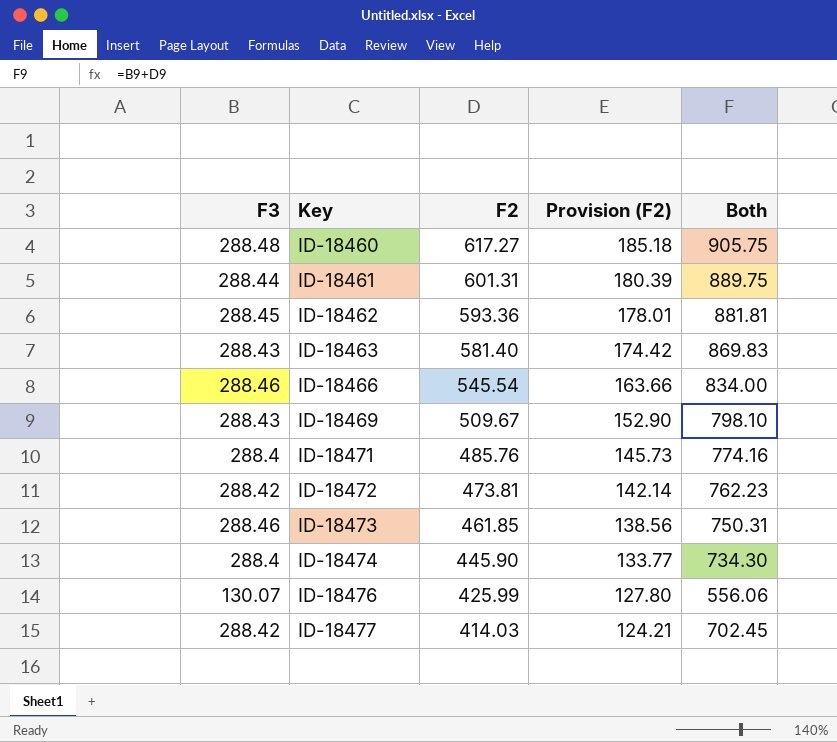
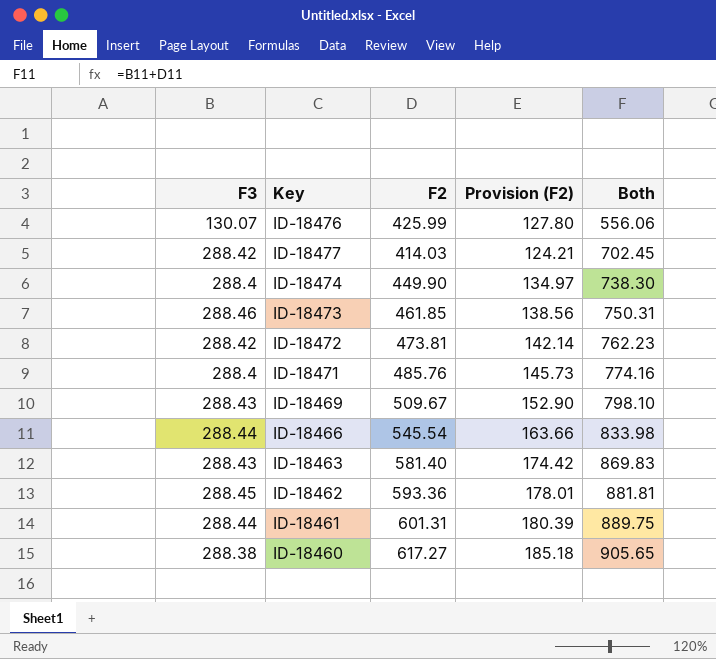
row order: Key ascending -> Both ascending
ID-18474 | F2: 445.90 -> 449.90
ID-18474 | Provision (F2): 133.77 -> 134.97
ID-18474 | Both: 734.30 -> 738.30
ID-18466 | F3: 288.46 -> 288.44
ID-18466 | Both: 834.00 -> 833.98
ID-18460 | F3: 288.48 -> 288.38
ID-18460 | Both: 905.75 -> 905.65

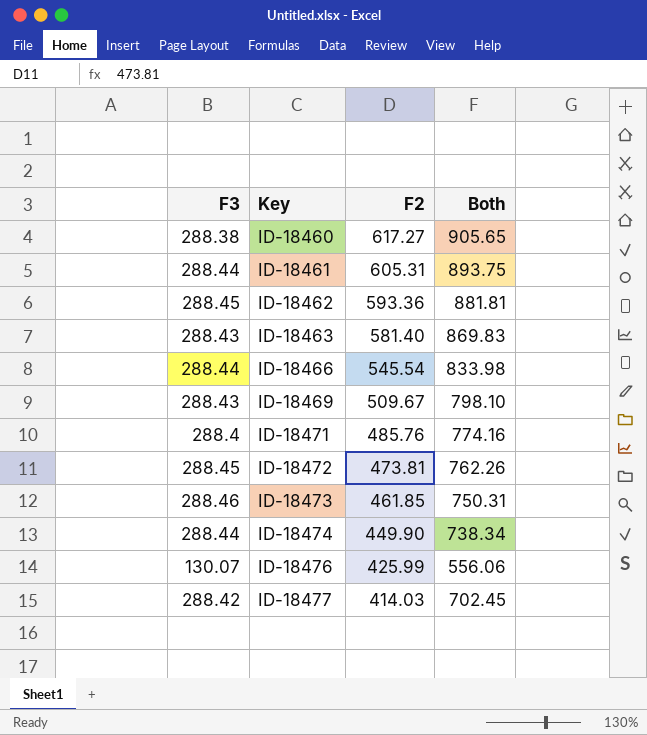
row order: Both ascending -> Key ascending
column Provision (F2) | formula: [F2] * 0.3 -> none
ID-18461 | F2: 601.31 -> 605.31
ID-18461 | Both: 889.75 -> 893.75
ID-18472 | F3: 288.42 -> 288.45
ID-18472 | Both: 762.23 -> 762.26
ID-18474 | F3: 288.4 -> 288.44
ID-18474 | Both: 738.30 -> 738.34

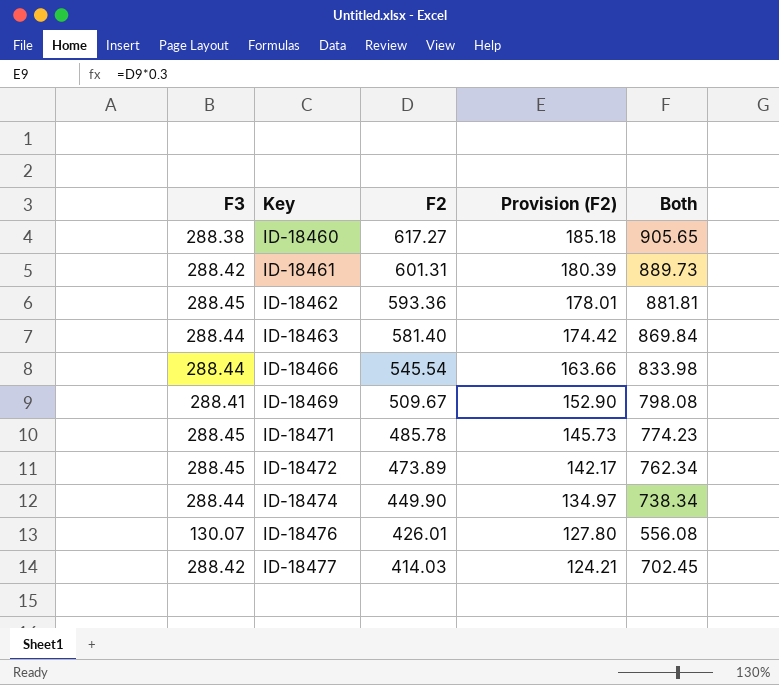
column Provision (F2) | formula: none -> [F2] * 0.3
row ID-18473: 288.46 | 461.85 | 750.31 -> none
ID-18461 | F3: 288.44 -> 288.42
ID-18461 | F2: 605.31 -> 601.31
ID-18461 | Both: 893.75 -> 889.73
ID-18463 | F3: 288.43 -> 288.44
ID-18463 | Both: 869.83 -> 869.84
ID-18469 | F3: 288.43 -> 288.41
ID-18469 | Both: 798.10 -> 798.08
ID-18471 | F3: 288.4 -> 288.45
ID-18471 | F2: 485.76 -> 485.78
ID-18471 | Both: 774.16 -> 774.23
ID-18472 | F2: 473.81 -> 473.89
ID-18472 | Both: 762.26 -> 762.34
ID-18476 | F2: 425.99 -> 426.01
ID-18476 | Both: 556.06 -> 556.08

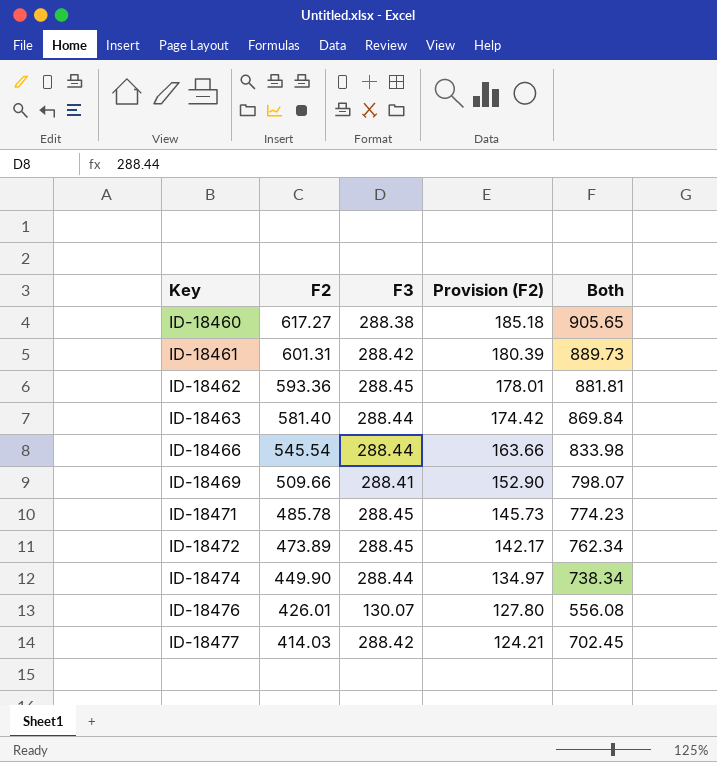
column F3 | position: 1 -> 3
ID-18469 | F2: 509.67 -> 509.66
ID-18469 | Both: 798.08 -> 798.07

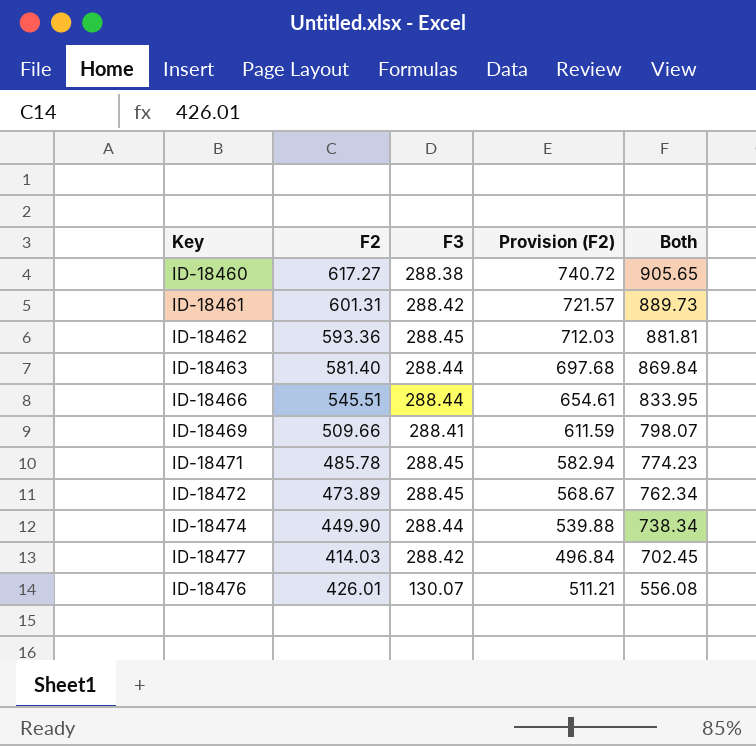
row order: Key ascending -> Both descending
column Provision (F2) | formula: [F2] * 0.3 -> [F2] * 1.2
ID-18466 | F2: 545.54 -> 545.51
ID-18466 | Both: 833.98 -> 833.95

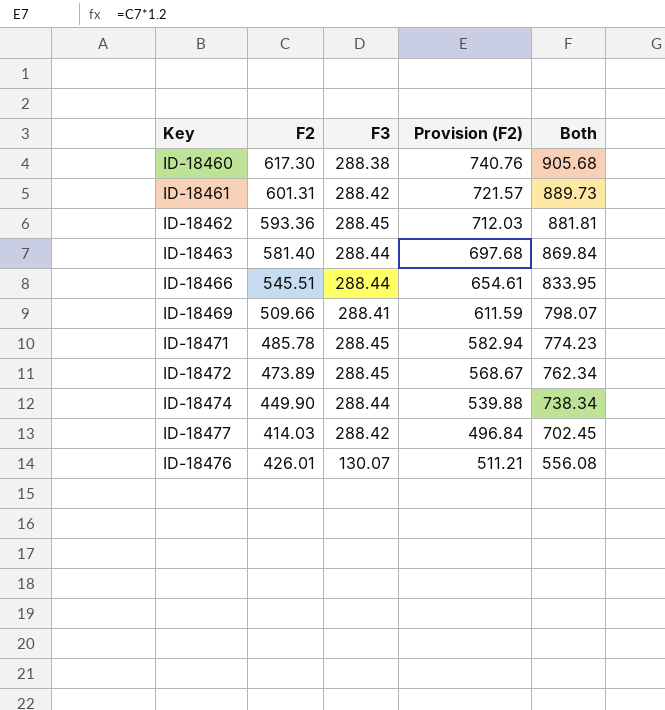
ID-18460 | F2: 617.27 -> 617.30
ID-18460 | Provision (F2): 740.72 -> 740.76
ID-18460 | Both: 905.65 -> 905.68

